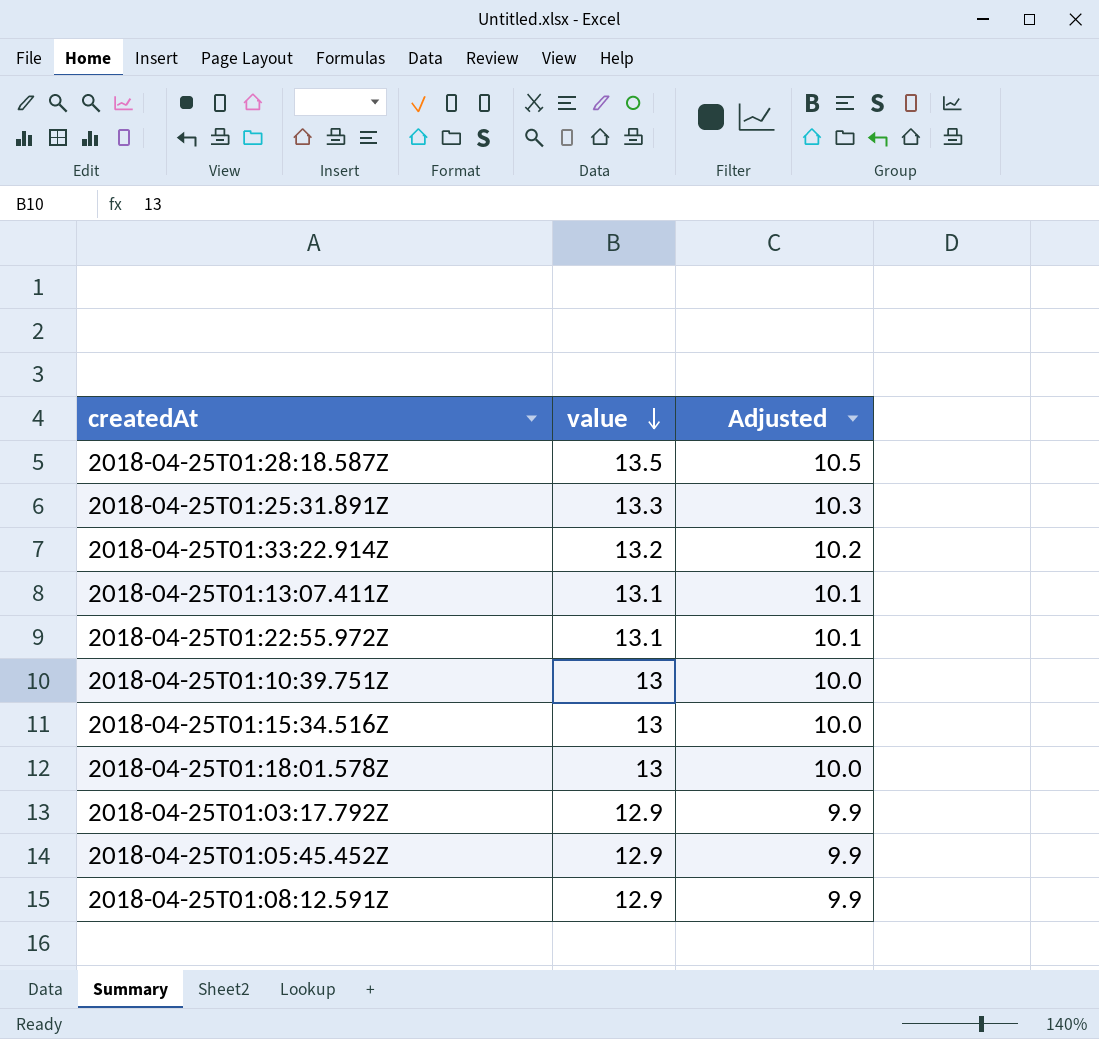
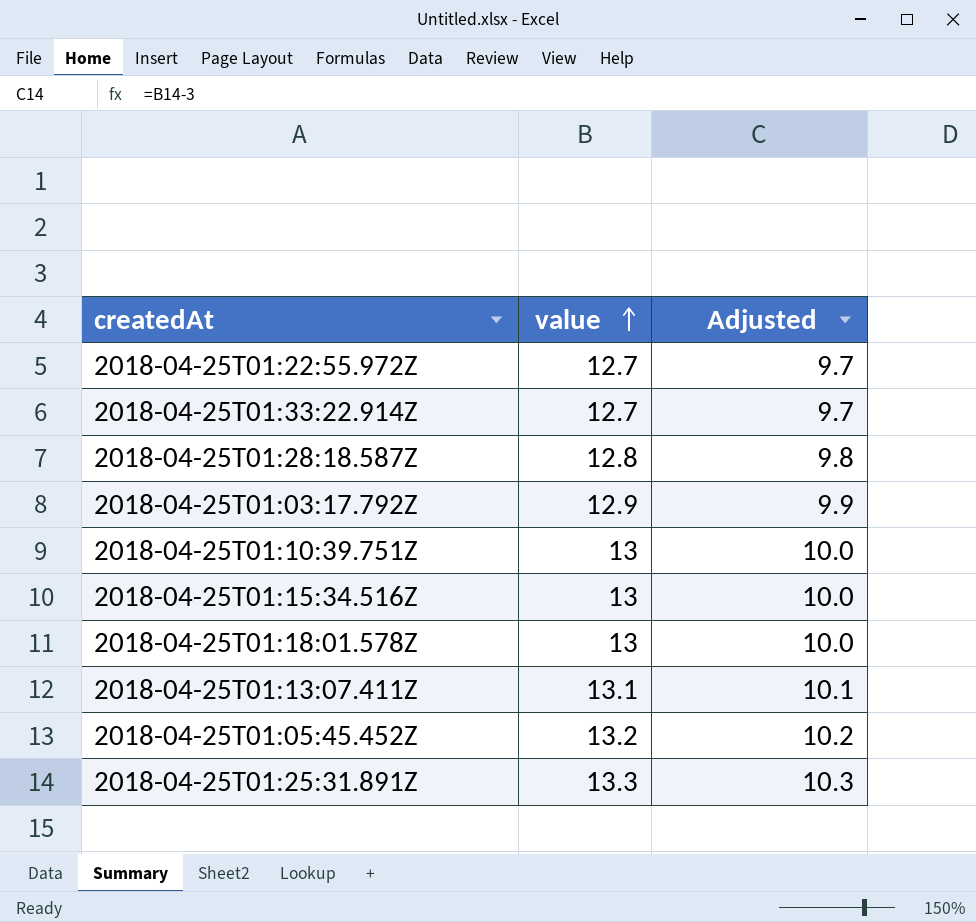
row order: value descending -> value ascending
row 2018-04-25T01:08:12.591Z: 12.9 | 9.9 -> none
2018-04-25T01:22:55.972Z | value: 13.1 -> 12.7
2018-04-25T01:22:55.972Z | Adjusted: 10.1 -> 9.7
2018-04-25T01:33:22.914Z | value: 13.2 -> 12.7
2018-04-25T01:33:22.914Z | Adjusted: 10.2 -> 9.7
2018-04-25T01:28:18.587Z | value: 13.5 -> 12.8
2018-04-25T01:28:18.587Z | Adjusted: 10.5 -> 9.8
2018-04-25T01:05:45.452Z | value: 12.9 -> 13.2
2018-04-25T01:05:45.452Z | Adjusted: 9.9 -> 10.2

